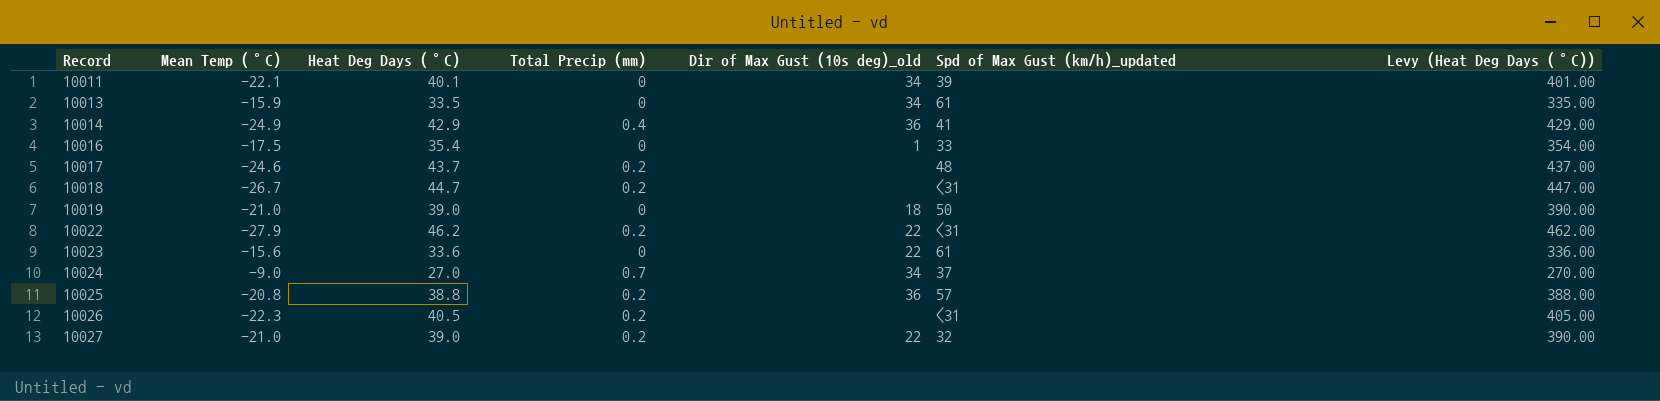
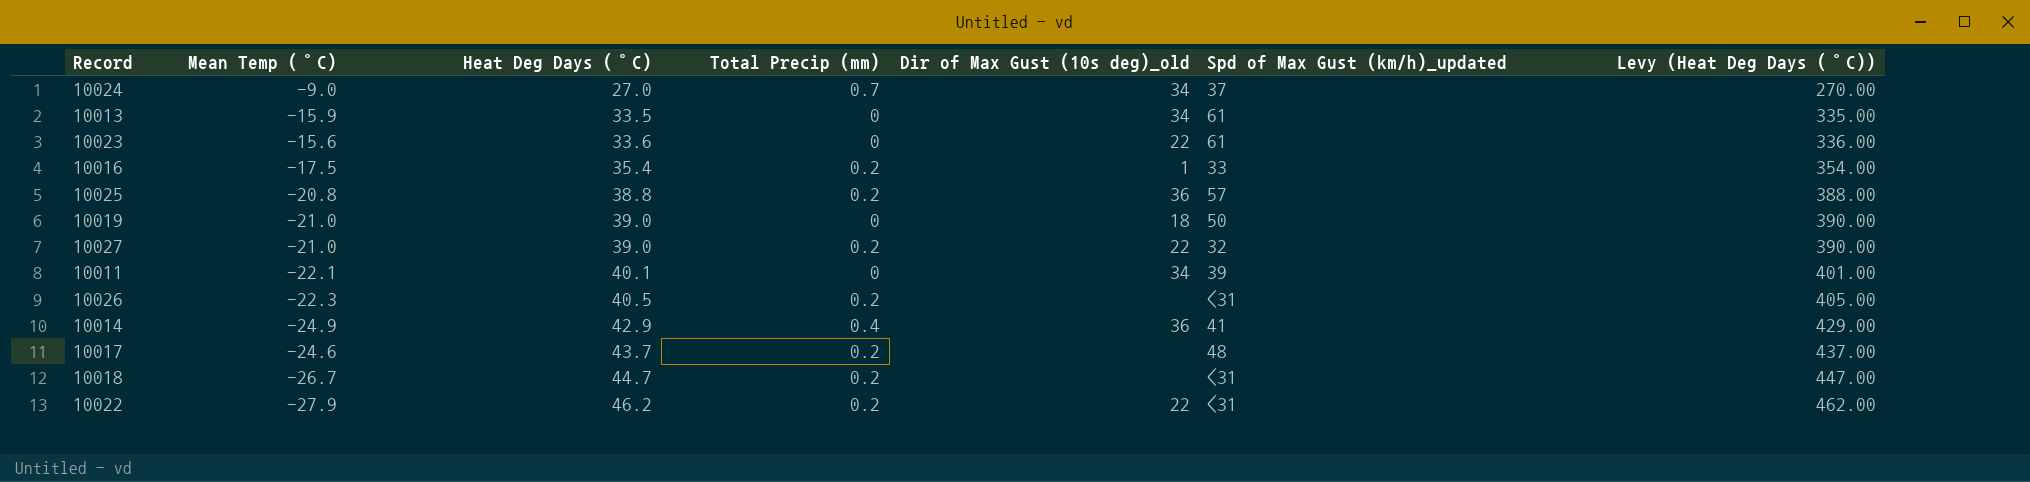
row order: Record ascending -> Heat Deg Days (°C) ascending
10016 | Total Precip (mm): 0 -> 0.2

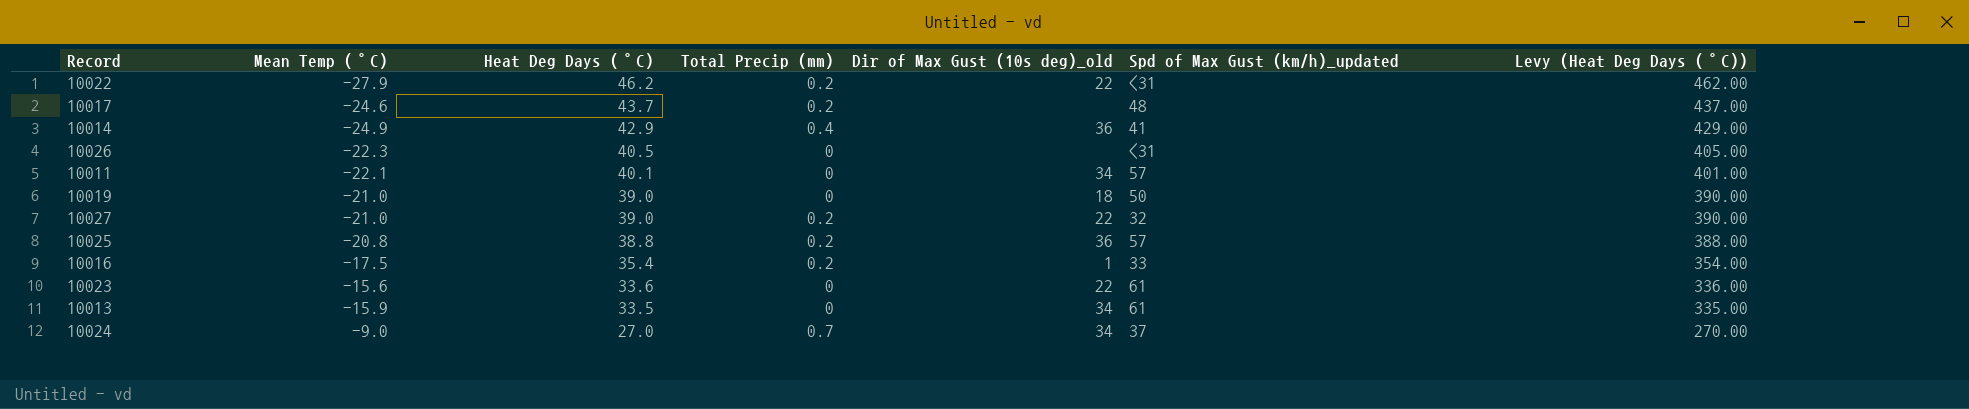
row order: Heat Deg Days (°C) ascending -> Heat Deg Days (°C) descending
row 10018: -26.7 | 44.7 | 0.2 | none | <31 | 447.00 -> none
10026 | Total Precip (mm): 0.2 -> 0
10011 | Spd of Max Gust (km/h)_updated: 39 -> 57

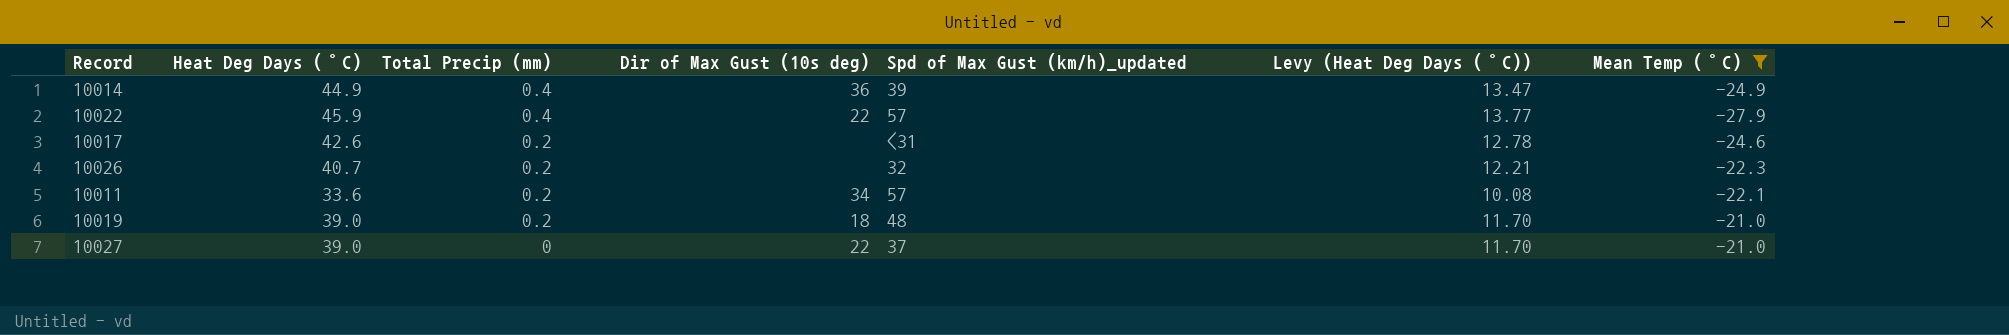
filter: none -> Mean Temp (°C) <= -21.0
row order: Heat Deg Days (°C) descending -> Total Precip (mm) descending
column name: Dir of Max Gust (10s deg)_old -> Dir of Max Gust (10s deg)
column Levy (Heat Deg Days (°C)) | formula: [Heat Deg Days (°C)] * 10 -> [Heat Deg Days (°C)] * 0.3
column Mean Temp (°C) | position: 2 -> 7
10014 | Heat Deg Days (°C): 42.9 -> 44.9
10014 | Spd of Max Gust (km/h)_updated: 41 -> 39
10022 | Heat Deg Days (°C): 46.2 -> 45.9
10022 | Total Precip (mm): 0.2 -> 0.4
10022 | Spd of Max Gust (km/h)_updated: <31 -> 57
10017 | Heat Deg Days (°C): 43.7 -> 42.6
10017 | Spd of Max Gust (km/h)_updated: 48 -> <31
10026 | Heat Deg Days (°C): 40.5 -> 40.7
10026 | Total Precip (mm): 0 -> 0.2
10026 | Spd of Max Gust (km/h)_updated: <31 -> 32
10011 | Heat Deg Days (°C): 40.1 -> 33.6
10011 | Total Precip (mm): 0 -> 0.2
10019 | Total Precip (mm): 0 -> 0.2
10019 | Spd of Max Gust (km/h)_updated: 50 -> 48
10027 | Total Precip (mm): 0.2 -> 0
10027 | Spd of Max Gust (km/h)_updated: 32 -> 37

